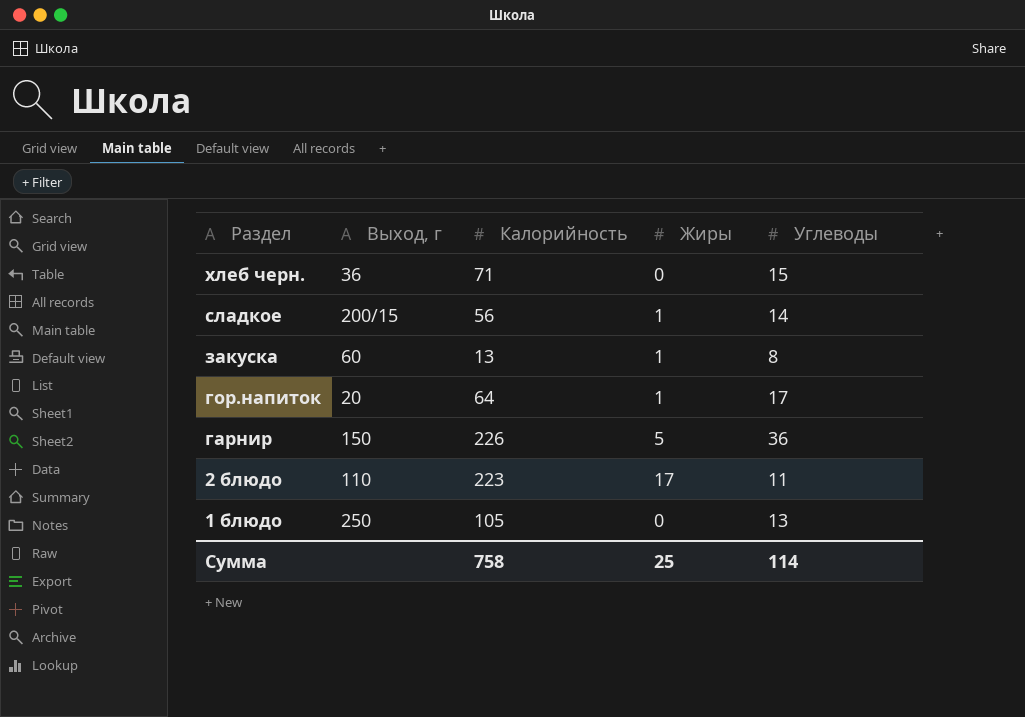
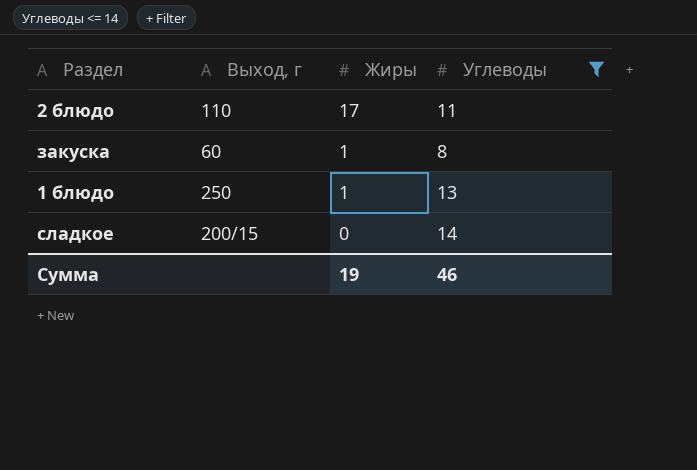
filter: none -> Углеводы <= 14
row order: Раздел descending -> Жиры descending
column Калорийность | position: 3 -> none
1 блюдо | Жиры: 0 -> 1
сладкое | Жиры: 1 -> 0
Сумма | Жиры: 25 -> 19
Сумма | Углеводы: 114 -> 46

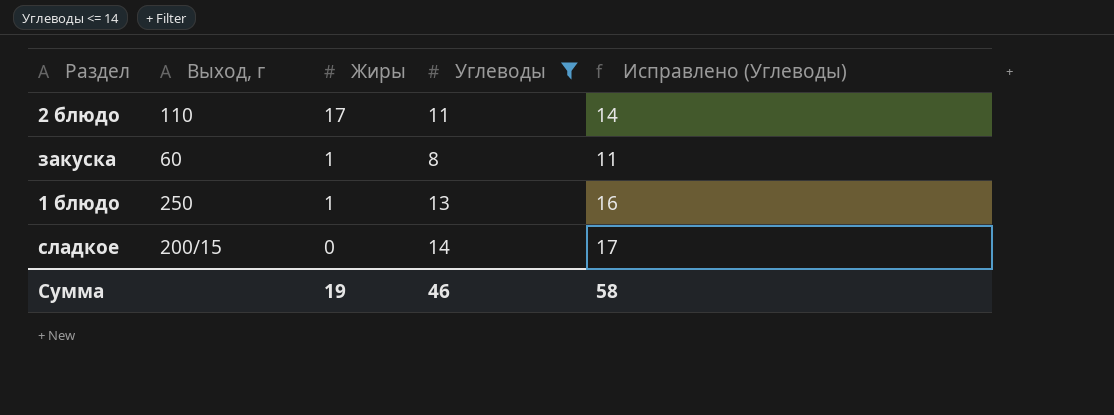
column Исправлено (Углеводы) | formula: none -> [Углеводы] + 3

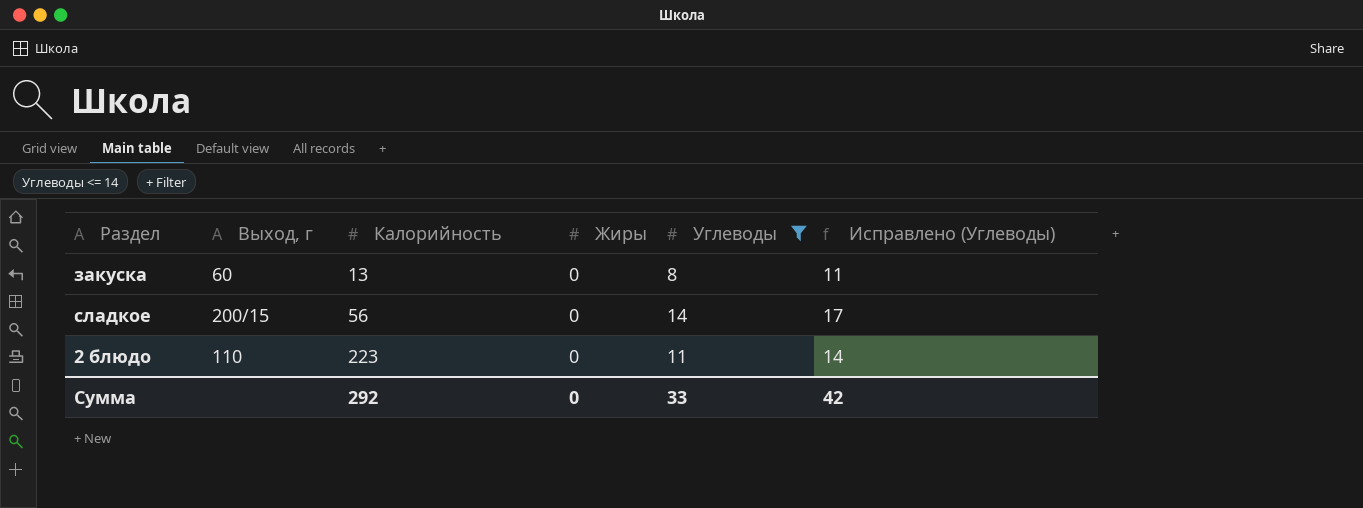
row order: Жиры descending -> Калорийность ascending
column Калорийность | position: none -> 3
row 1 блюдо: 250 | 1 | 13 | 16 -> none
закуска | Жиры: 1 -> 0
2 блюдо | Жиры: 17 -> 0
Сумма | Жиры: 19 -> 0
Сумма | Углеводы: 46 -> 33
Сумма | Исправлено (Углеводы): 58 -> 42

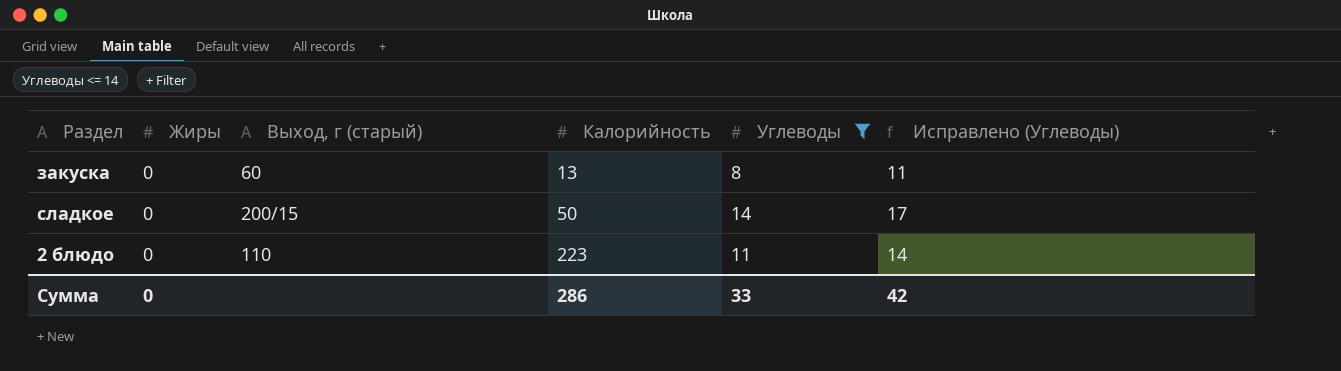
column Жиры | position: 4 -> 2
column name: Выход, г -> Выход, г (старый)
сладкое | Калорийность: 56 -> 50
Сумма | Калорийность: 292 -> 286

